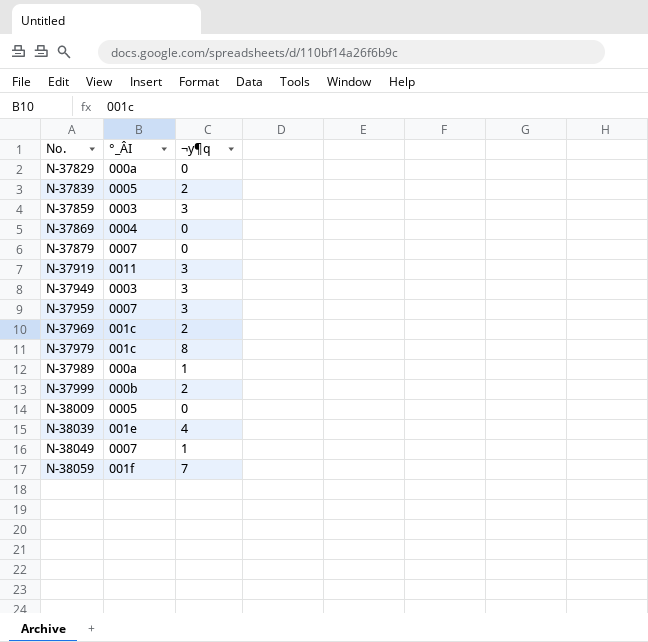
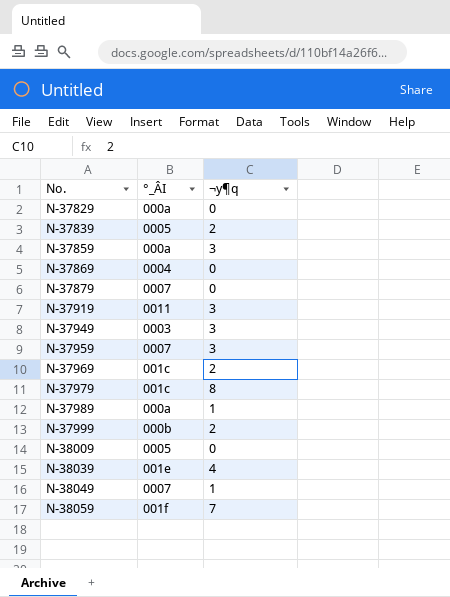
N-37859 | °_ÂI: 0003 -> 000a

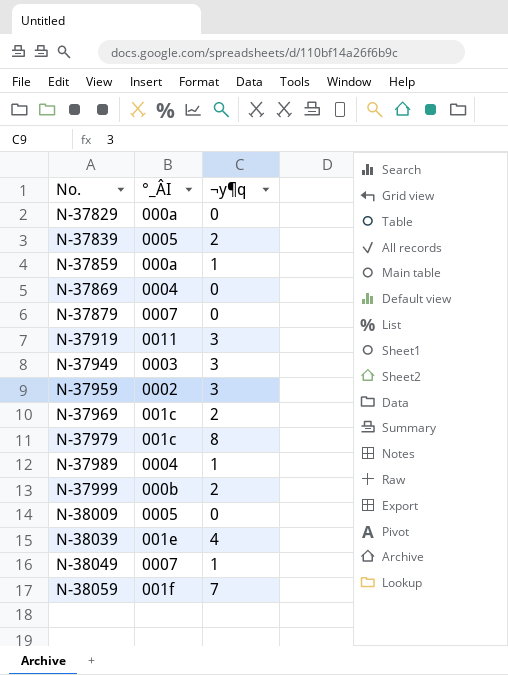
N-37859 | ¬y¶q: 3 -> 1
N-37959 | °_ÂI: 0007 -> 0002
N-37989 | °_ÂI: 000a -> 0004

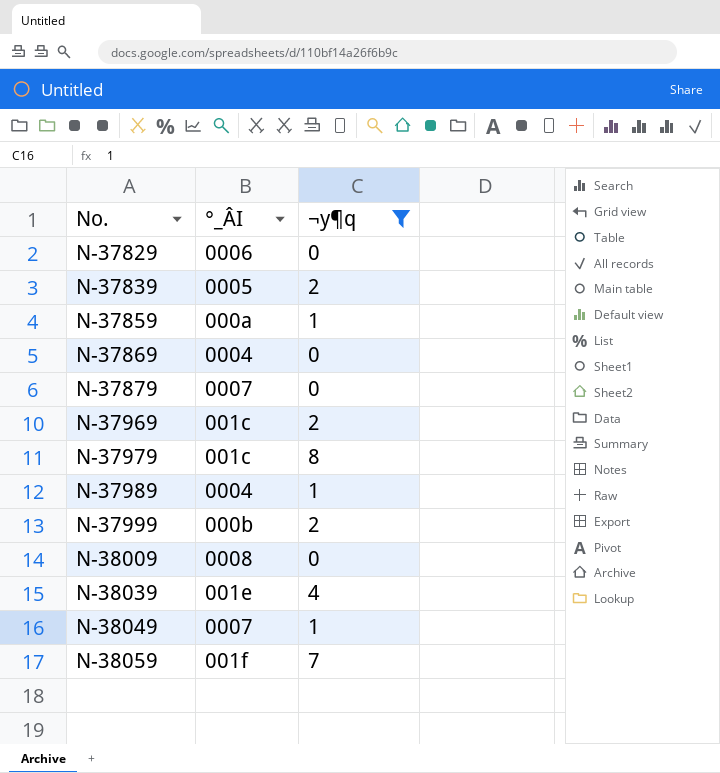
filter: none -> ¬y¶q != 3
N-37829 | °_ÂI: 000a -> 0006
N-38009 | °_ÂI: 0005 -> 0008

